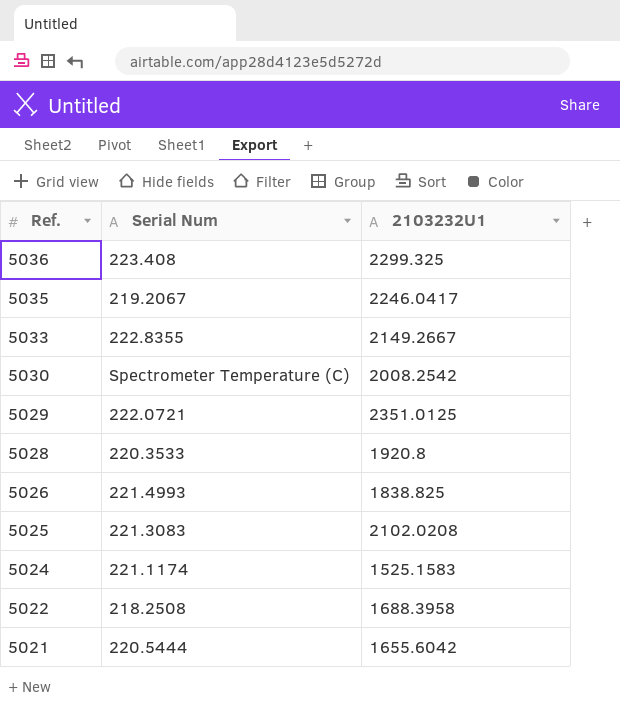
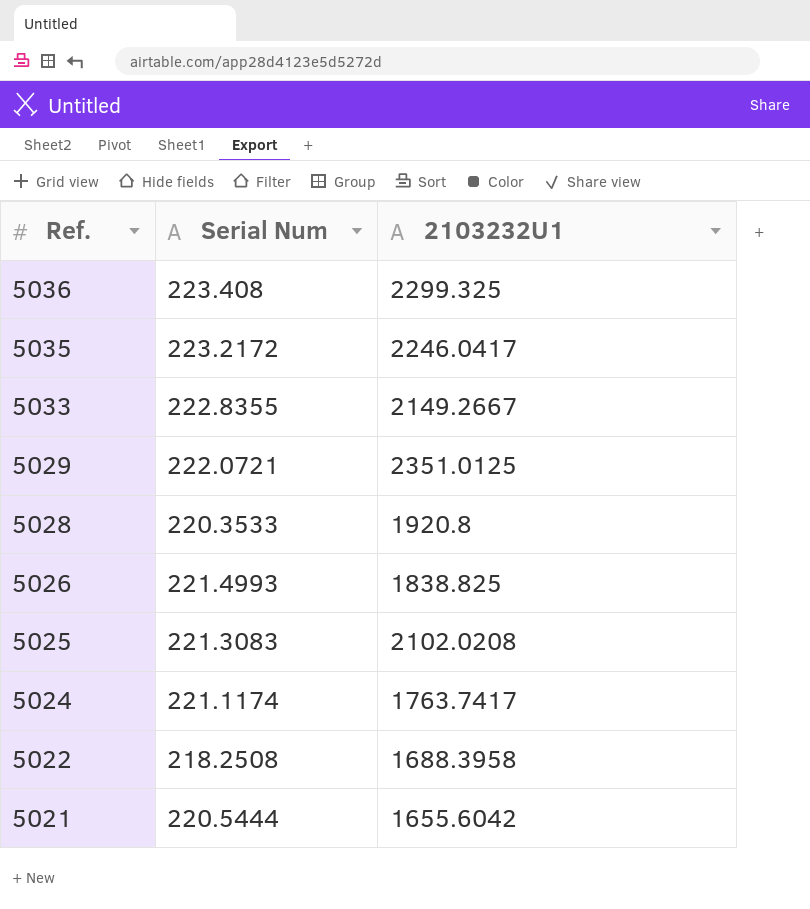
row 5030: Spectrometer Temperature (C) | 2008.2542 -> none
5035 | Serial Num: 219.2067 -> 223.2172
5024 | 2103232U1: 1525.1583 -> 1763.7417

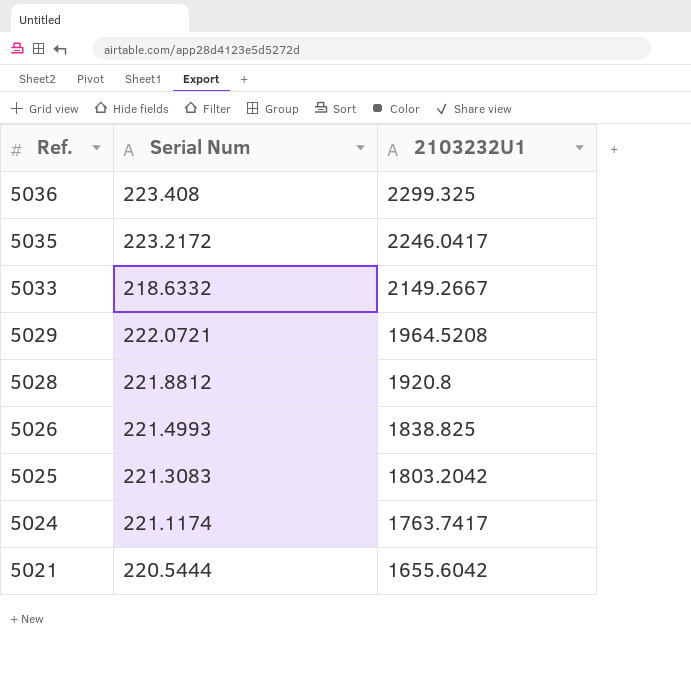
row 5022: 218.2508 | 1688.3958 -> none
5033 | Serial Num: 222.8355 -> 218.6332
5029 | 2103232U1: 2351.0125 -> 1964.5208
5028 | Serial Num: 220.3533 -> 221.8812
5025 | 2103232U1: 2102.0208 -> 1803.2042

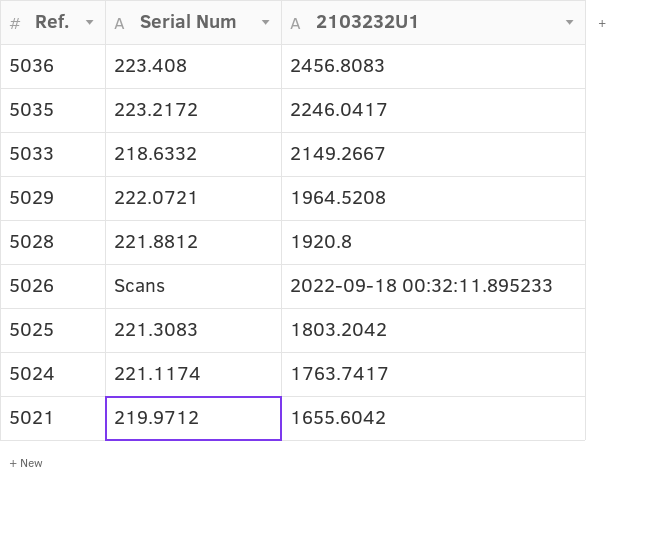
5036 | 2103232U1: 2299.325 -> 2456.8083
5026 | Serial Num: 221.4993 -> Scans
5026 | 2103232U1: 1838.825 -> 2022-09-18 00:32:11.895233
5021 | Serial Num: 220.5444 -> 219.9712

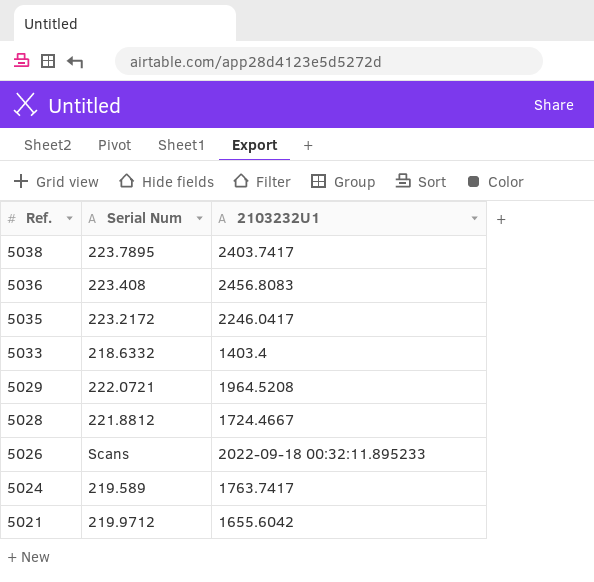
row 5025: 221.3083 | 1803.2042 -> none
row 5038: none -> 223.7895 | 2403.7417
5033 | 2103232U1: 2149.2667 -> 1403.4
5028 | 2103232U1: 1920.8 -> 1724.4667
5024 | Serial Num: 221.1174 -> 219.589

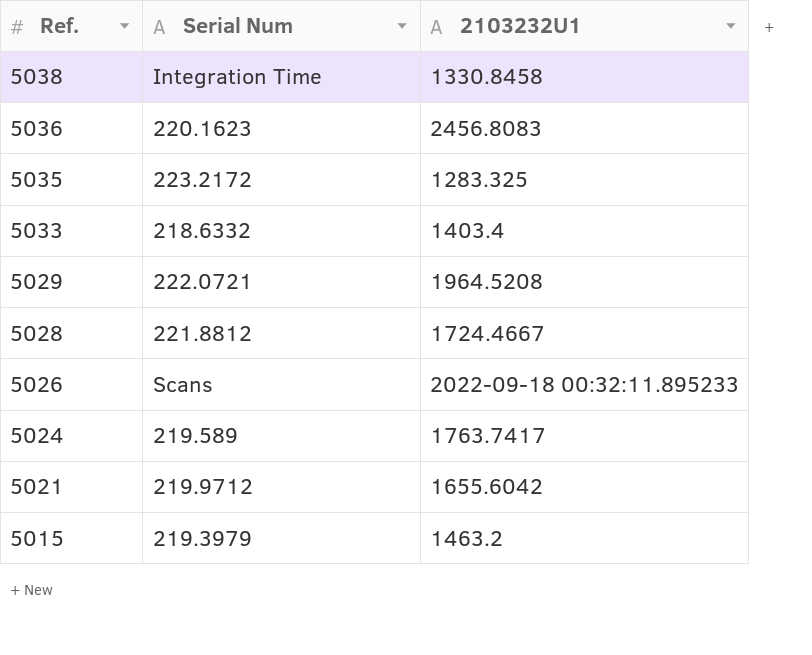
5038 | Serial Num: 223.7895 -> Integration Time
5038 | 2103232U1: 2403.7417 -> 1330.8458
5036 | Serial Num: 223.408 -> 220.1623
5035 | 2103232U1: 2246.0417 -> 1283.325
row 5015: none -> 219.3979 | 1463.2

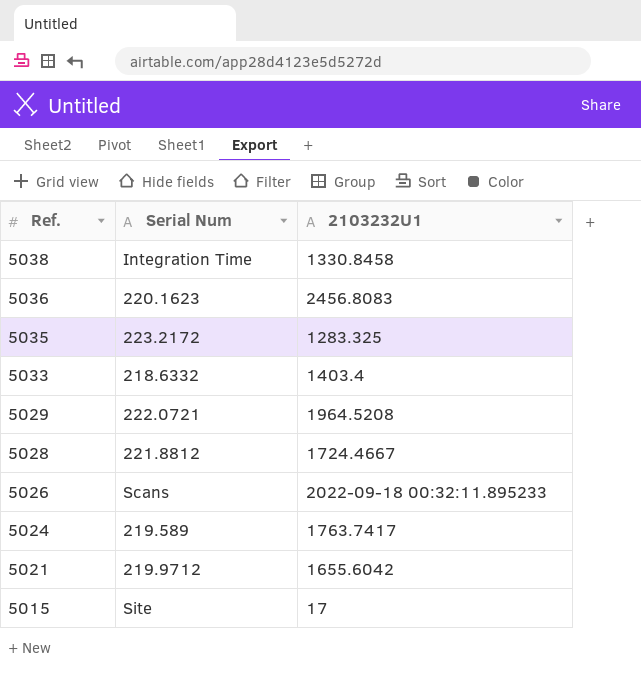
5015 | Serial Num: 219.3979 -> Site
5015 | 2103232U1: 1463.2 -> 17

